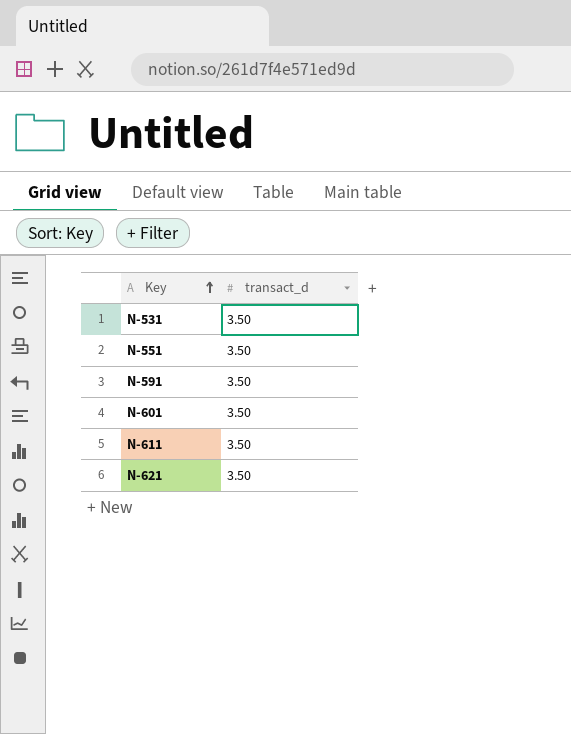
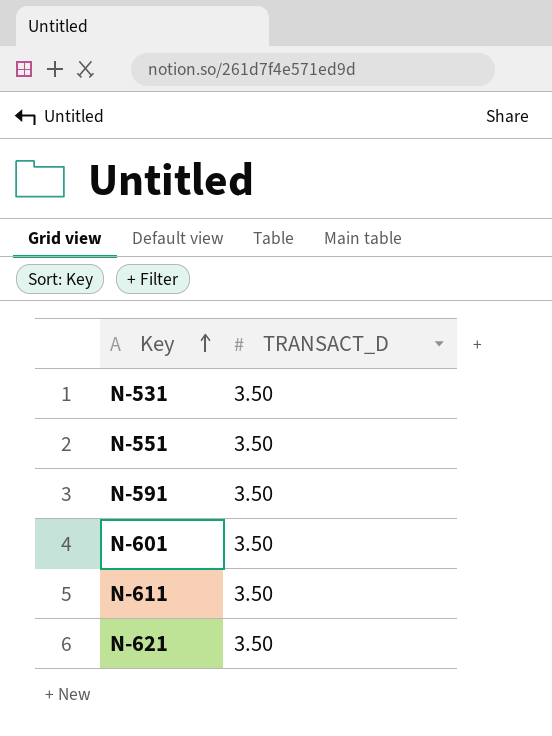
column name: transact_d -> TRANSACT_D

